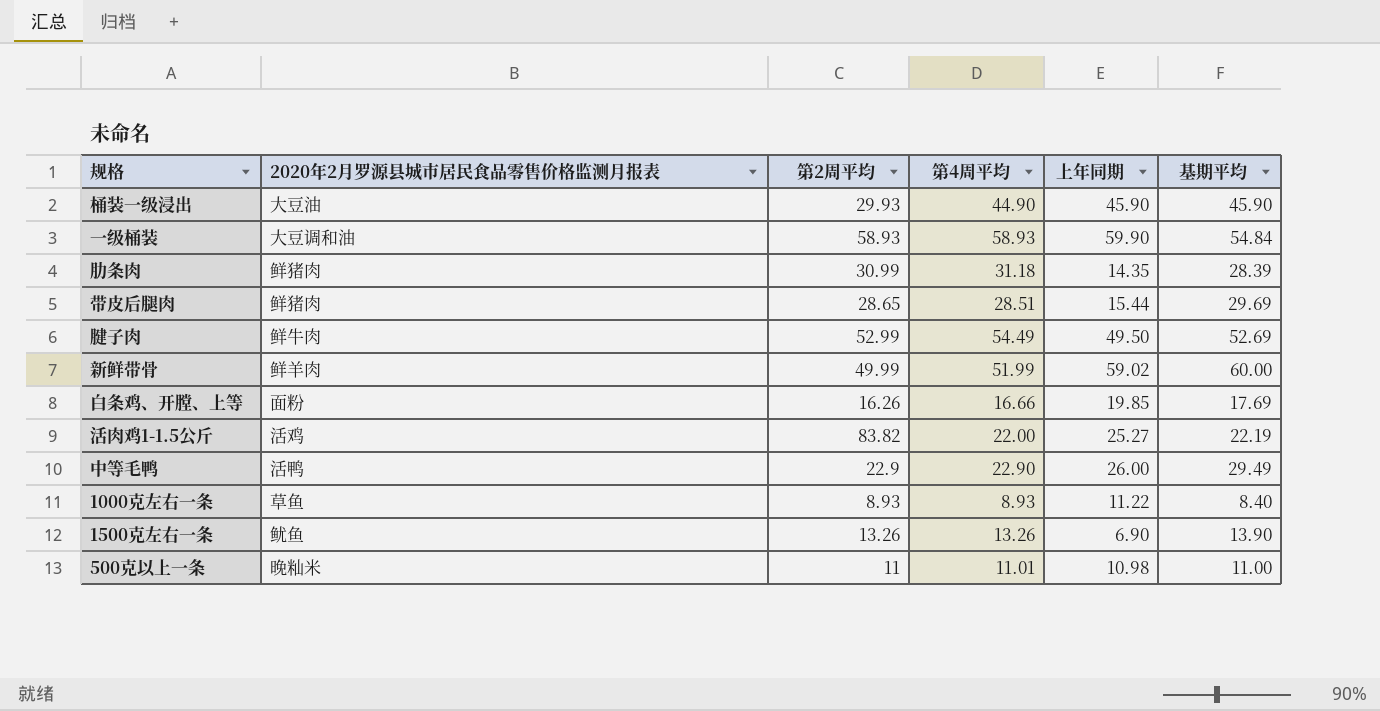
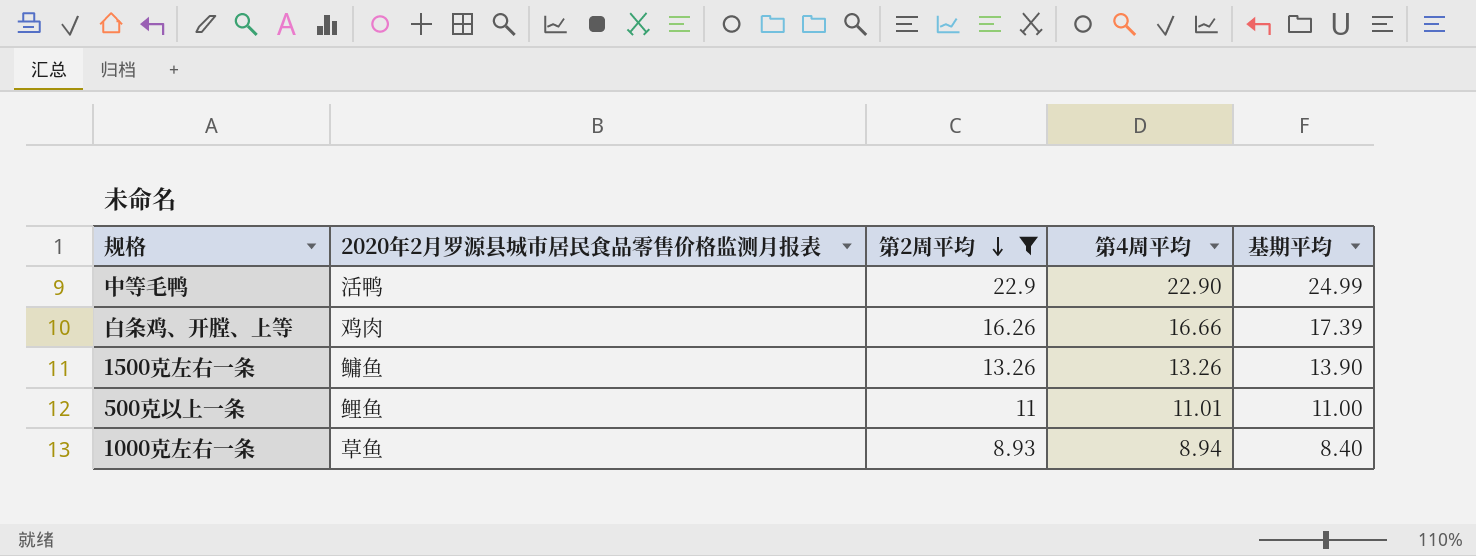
filter: none -> 第2周平均 <= 22.9
row order: none -> 第2周平均 descending
column 上年同期 | position: 5 -> none
中等毛鸭 | 基期平均: 29.49 -> 24.99
白条鸡、开膛、上等 | 2020年2月罗源县城市居民食品零售价格监测月报表: 面粉 -> 鸡肉
白条鸡、开膛、上等 | 基期平均: 17.69 -> 17.39
1500克左右一条 | 2020年2月罗源县城市居民食品零售价格监测月报表: 鱿鱼 -> 鳙鱼
500克以上一条 | 2020年2月罗源县城市居民食品零售价格监测月报表: 晚籼米 -> 鲤鱼
1000克左右一条 | 第4周平均: 8.93 -> 8.94

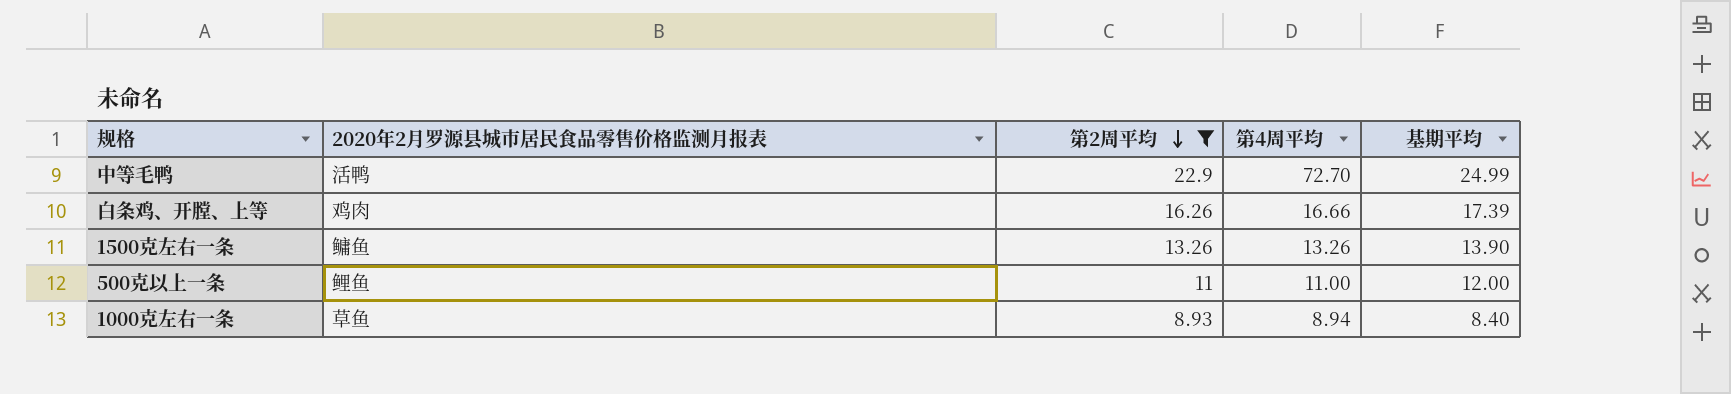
中等毛鸭 | 第4周平均: 22.90 -> 72.70
500克以上一条 | 第4周平均: 11.01 -> 11.00
500克以上一条 | 基期平均: 11.00 -> 12.00

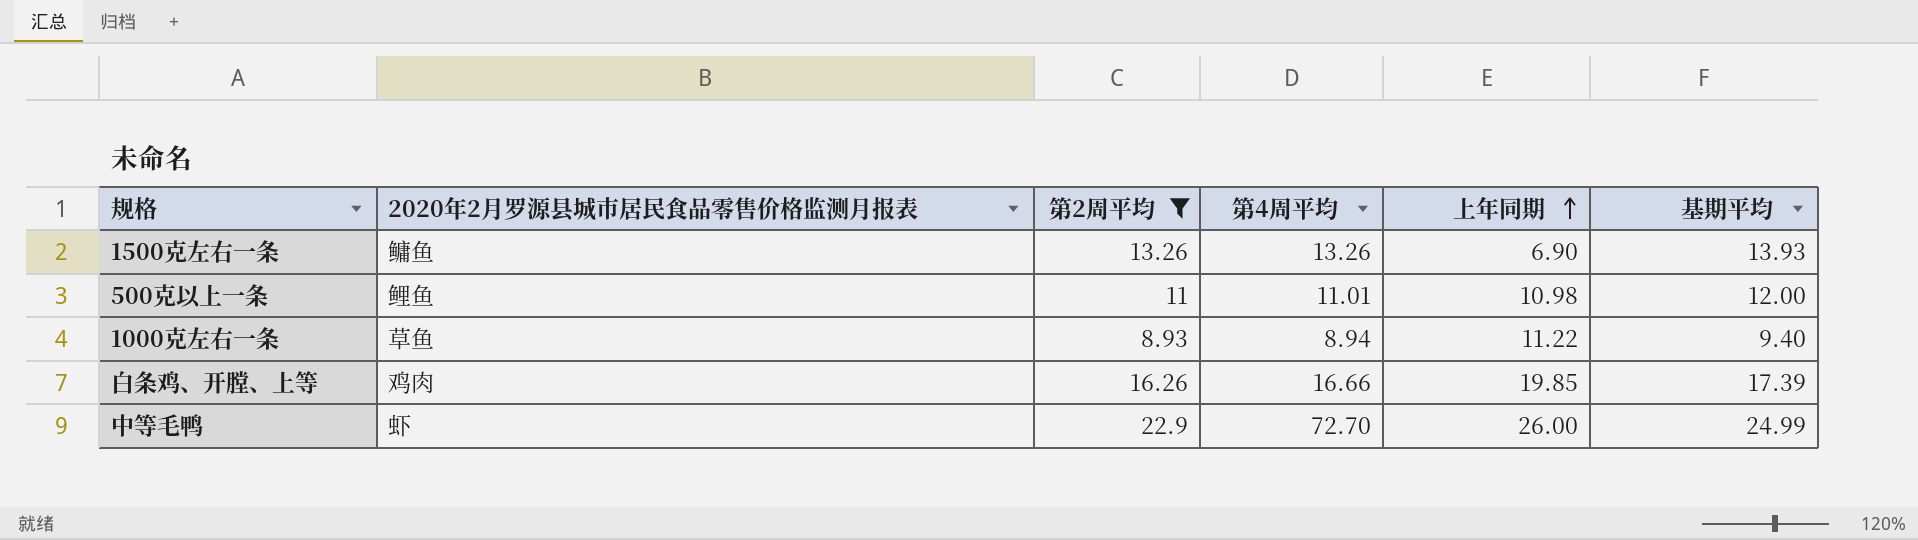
row order: 第2周平均 descending -> 上年同期 ascending
column 上年同期 | position: none -> 5
1500克左右一条 | 基期平均: 13.90 -> 13.93
500克以上一条 | 第4周平均: 11.00 -> 11.01
1000克左右一条 | 基期平均: 8.40 -> 9.40
中等毛鸭 | 2020年2月罗源县城市居民食品零售价格监测月报表: 活鸭 -> 虾

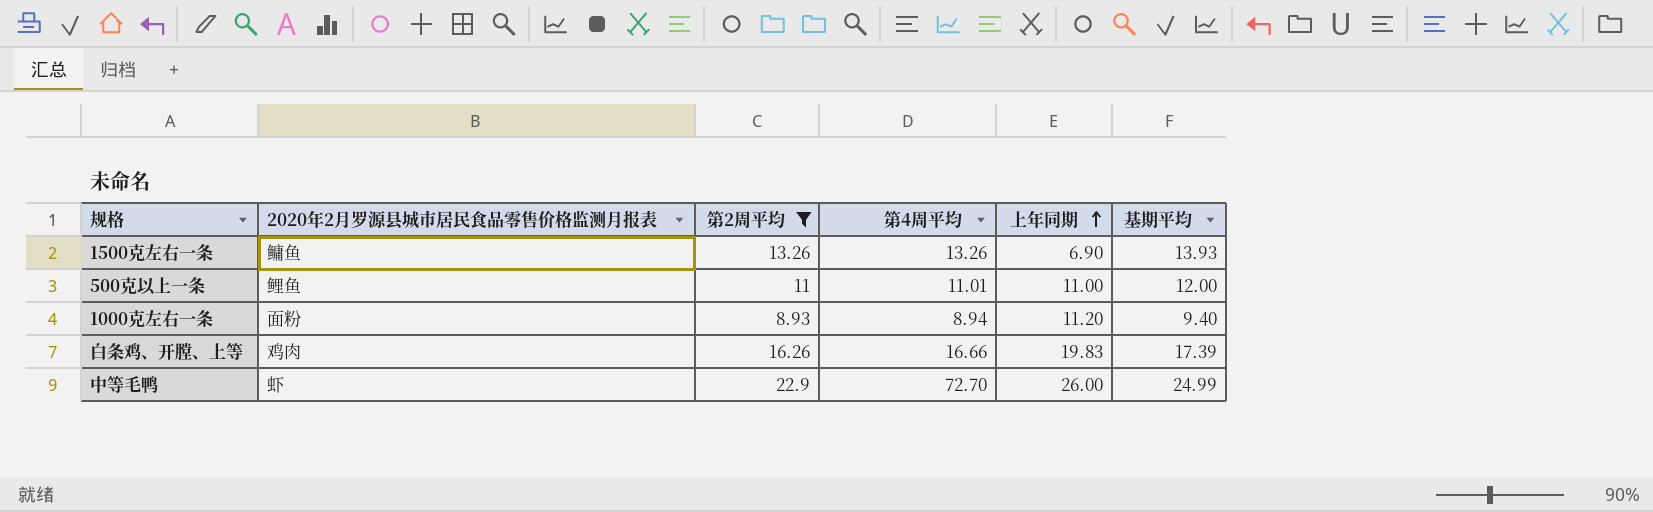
500克以上一条 | 上年同期: 10.98 -> 11.00
1000克左右一条 | 2020年2月罗源县城市居民食品零售价格监测月报表: 草鱼 -> 面粉
1000克左右一条 | 上年同期: 11.22 -> 11.20
白条鸡、开膛、上等 | 上年同期: 19.85 -> 19.83

